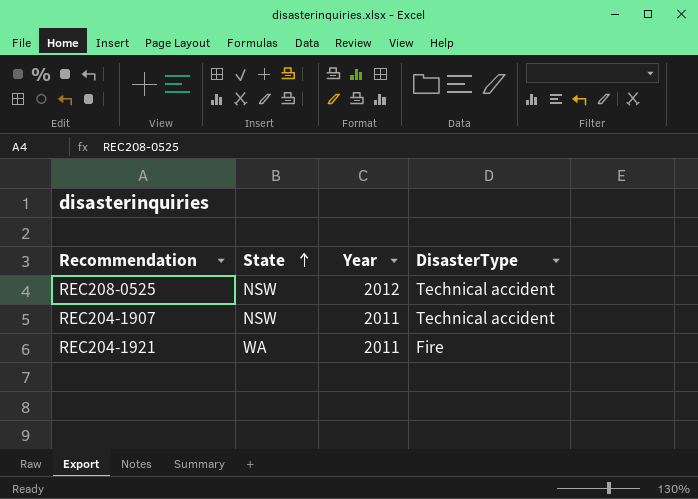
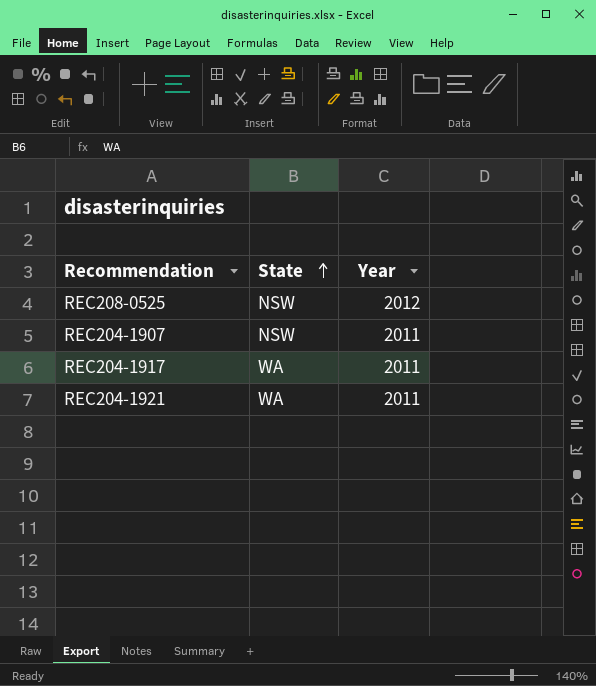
column DisasterType | position: 4 -> none
row REC204-1917: none -> WA | 2011

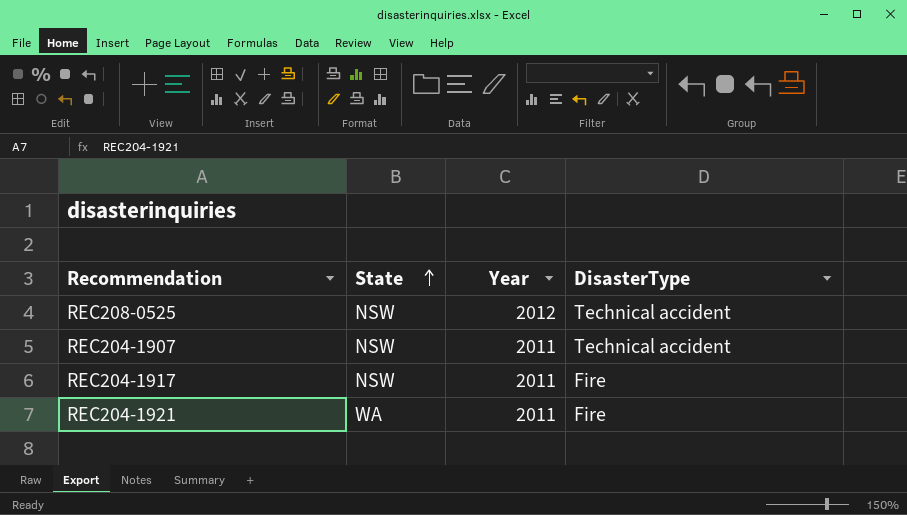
column DisasterType | position: none -> 4
REC204-1917 | State: WA -> NSW

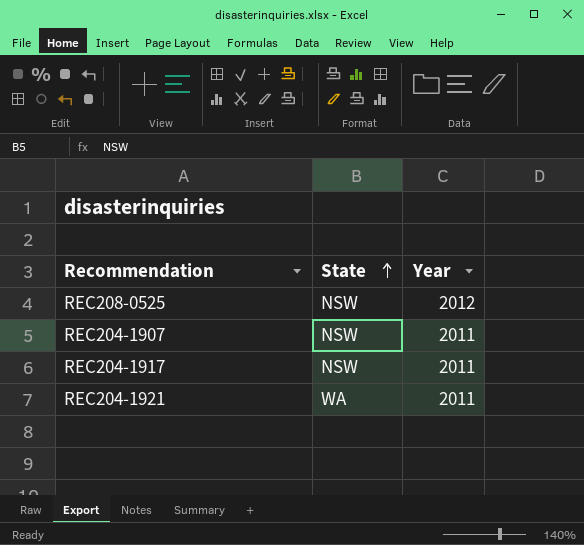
column DisasterType | position: 4 -> none

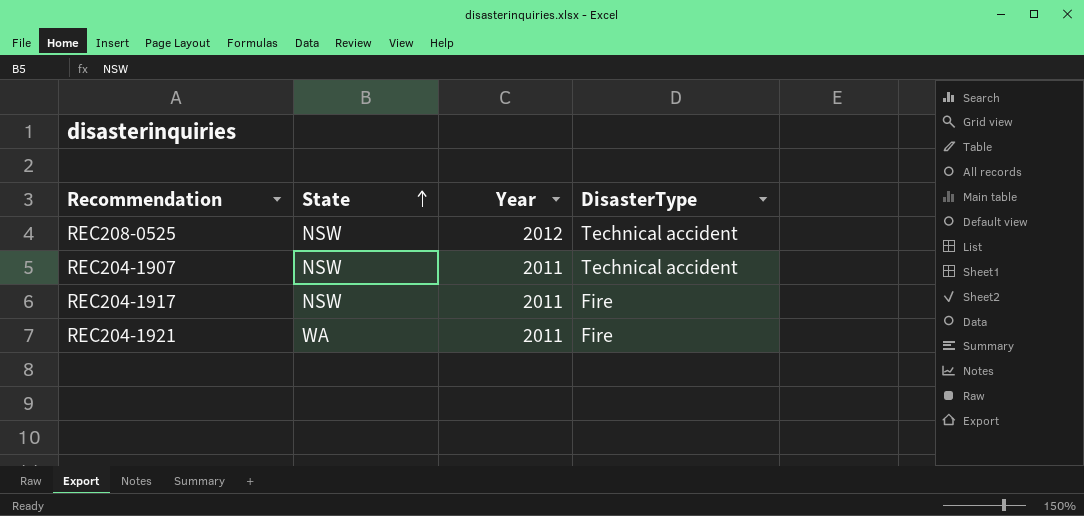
column DisasterType | position: none -> 4

